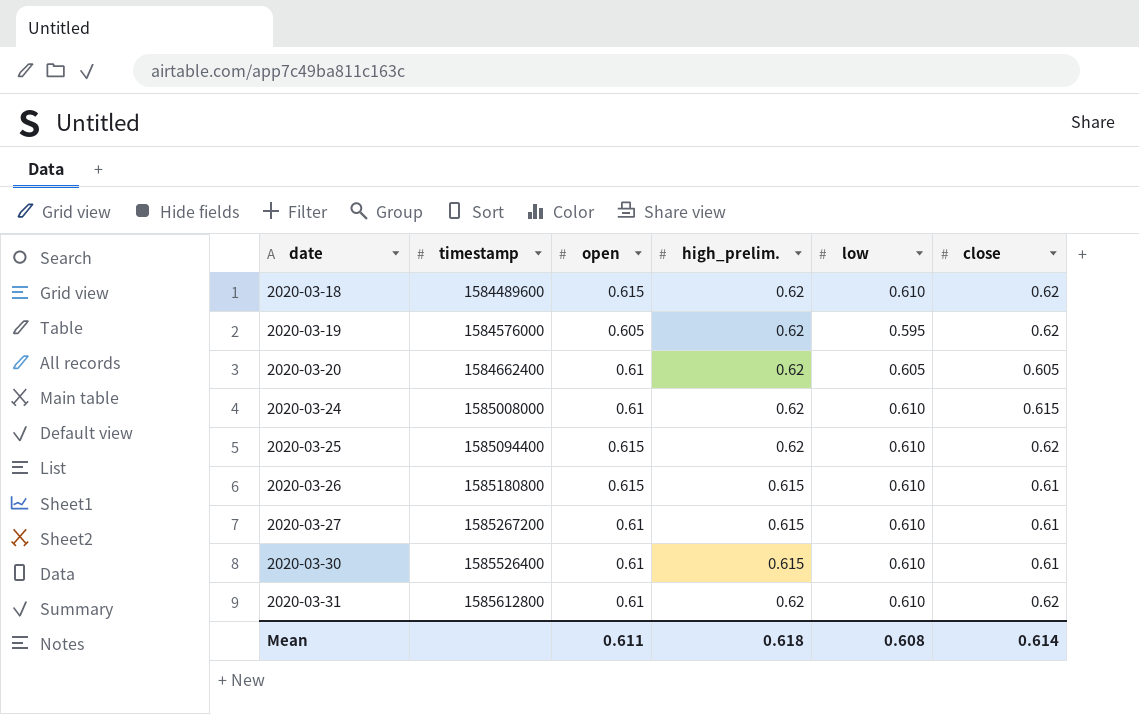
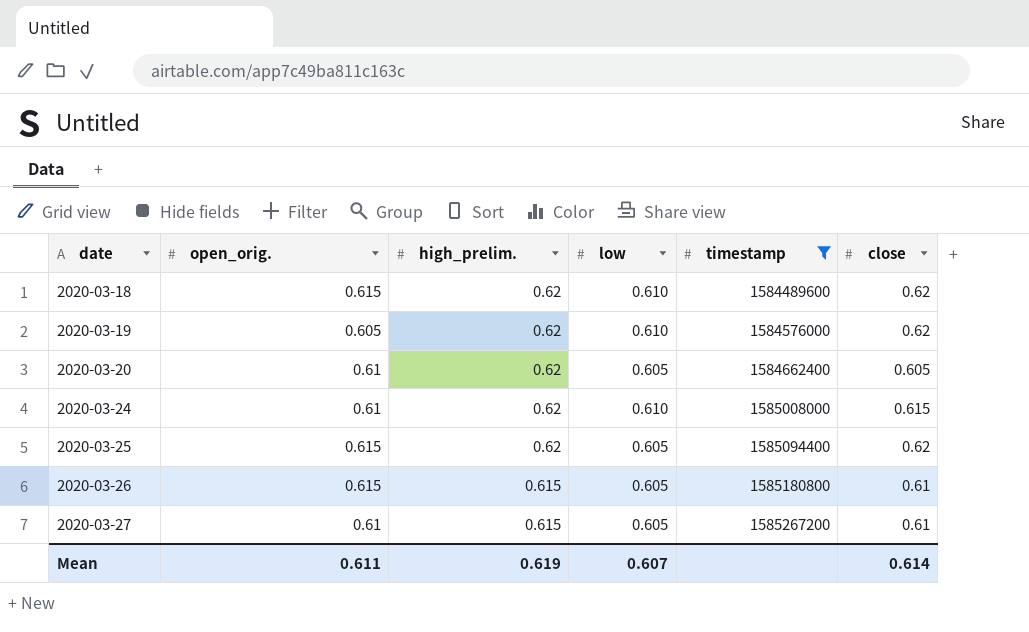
filter: none -> timestamp <= 1585267200
column name: open -> open_orig.
column timestamp | position: 2 -> 5
2020-03-19 | low: 0.595 -> 0.610
2020-03-25 | low: 0.610 -> 0.605
2020-03-26 | low: 0.610 -> 0.605
2020-03-27 | low: 0.610 -> 0.605
Mean | high_prelim.: 0.618 -> 0.619
Mean | low: 0.608 -> 0.607

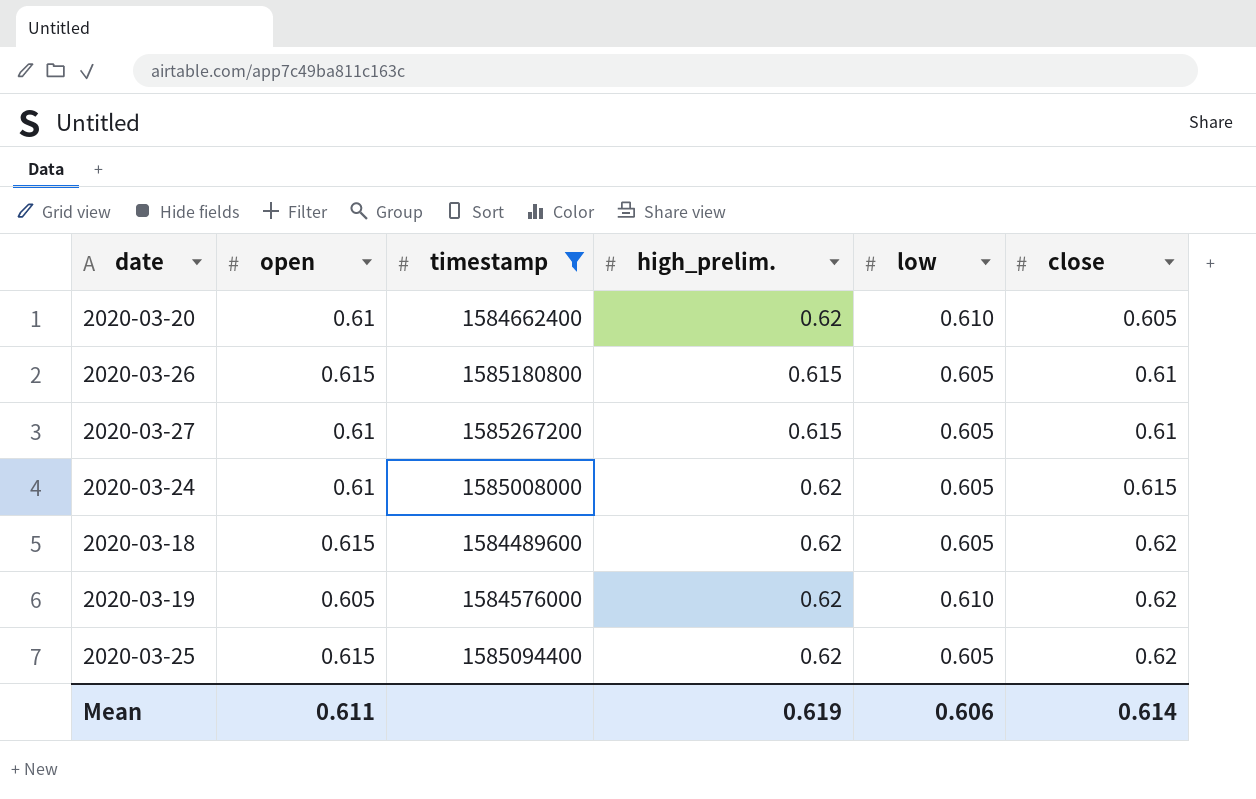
row order: date ascending -> close ascending
column name: open_orig. -> open
column timestamp | position: 5 -> 3
2020-03-20 | low: 0.605 -> 0.610
2020-03-24 | low: 0.610 -> 0.605
2020-03-18 | low: 0.610 -> 0.605
Mean | low: 0.607 -> 0.606

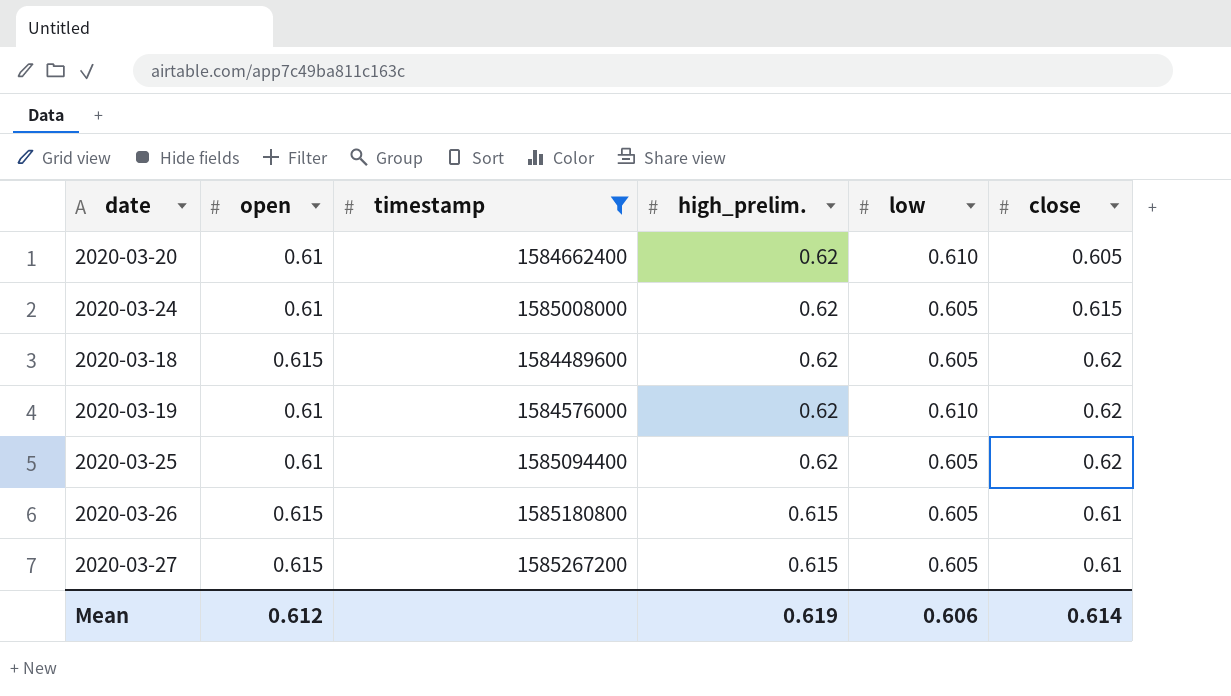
row order: close ascending -> high_prelim. descending
2020-03-19 | open: 0.605 -> 0.61
2020-03-25 | open: 0.615 -> 0.61
2020-03-27 | open: 0.61 -> 0.615
Mean | open: 0.611 -> 0.612

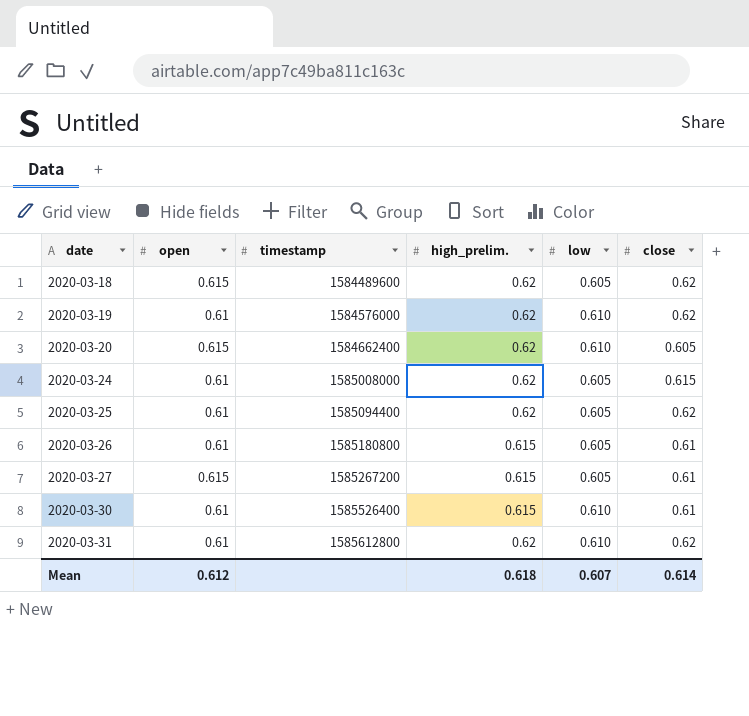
filter: timestamp <= 1585267200 -> none
row order: high_prelim. descending -> date ascending
2020-03-20 | open: 0.61 -> 0.615
2020-03-26 | open: 0.615 -> 0.61
Mean | high_prelim.: 0.619 -> 0.618
Mean | low: 0.606 -> 0.607

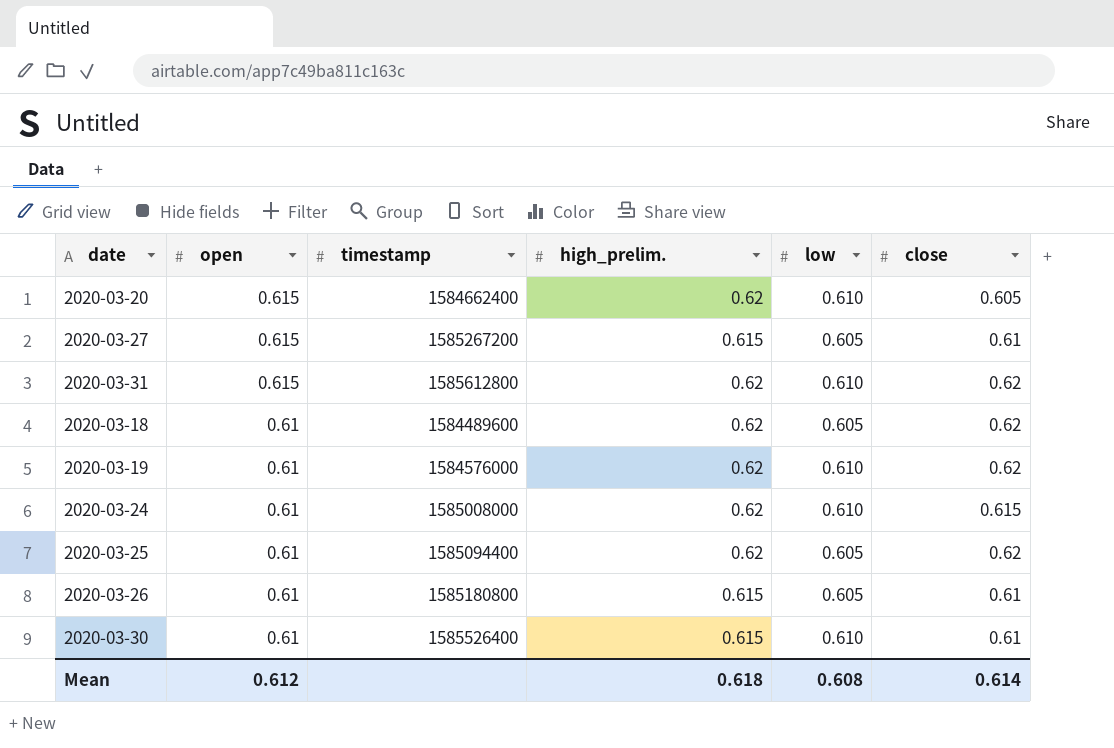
row order: date ascending -> open descending
2020-03-31 | open: 0.61 -> 0.615
2020-03-18 | open: 0.615 -> 0.61
2020-03-24 | low: 0.605 -> 0.610
Mean | low: 0.607 -> 0.608

